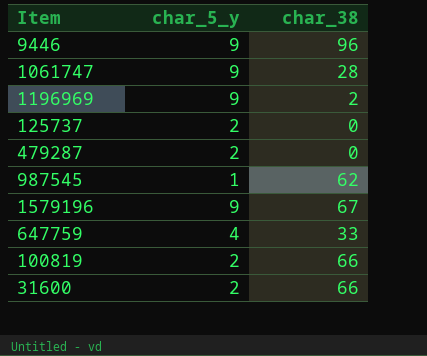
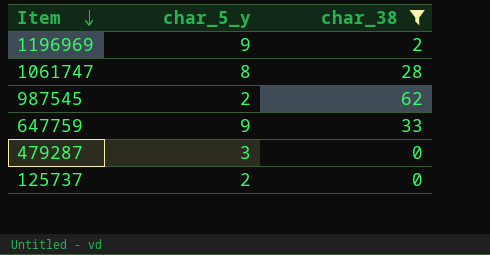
filter: none -> char_38 <= 62
row order: none -> Item descending
1061747 | char_5_y: 9 -> 8
987545 | char_5_y: 1 -> 2
647759 | char_5_y: 4 -> 9
479287 | char_5_y: 2 -> 3

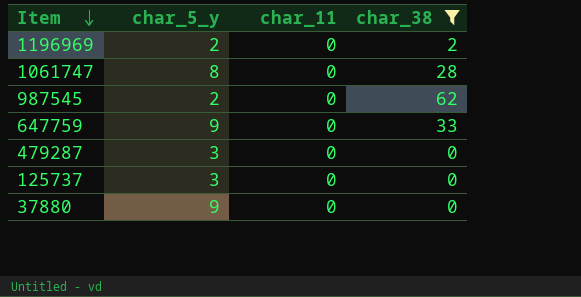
column char_11 | position: none -> 3
1196969 | char_5_y: 9 -> 2
125737 | char_5_y: 2 -> 3
row 37880: none -> 9 | 0 | 0

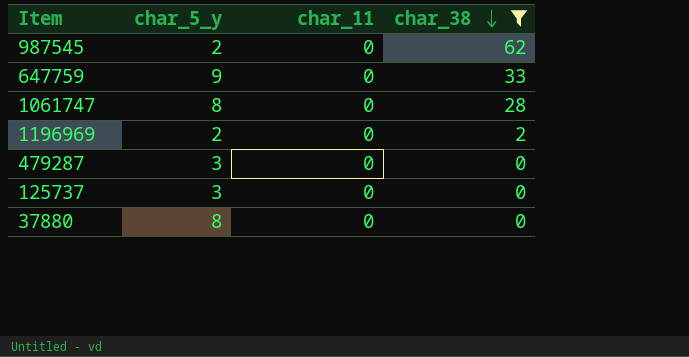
row order: Item descending -> char_38 descending
37880 | char_5_y: 9 -> 8

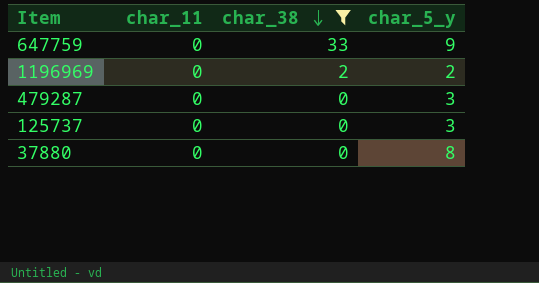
column char_5_y | position: 2 -> 4
row 987545: 2 | 0 | 62 -> none
row 1061747: 8 | 0 | 28 -> none

